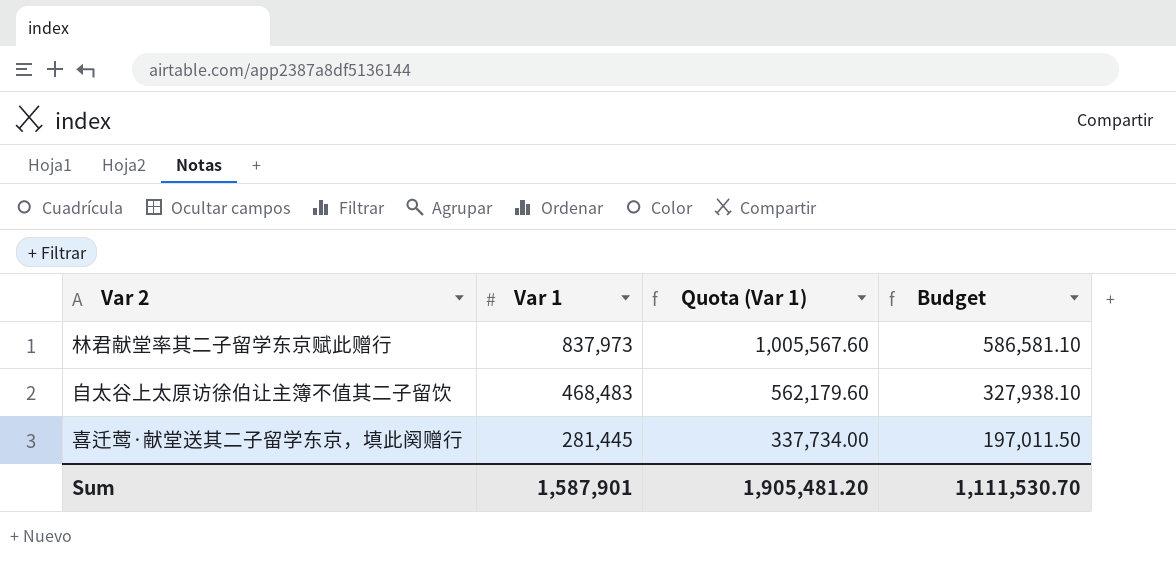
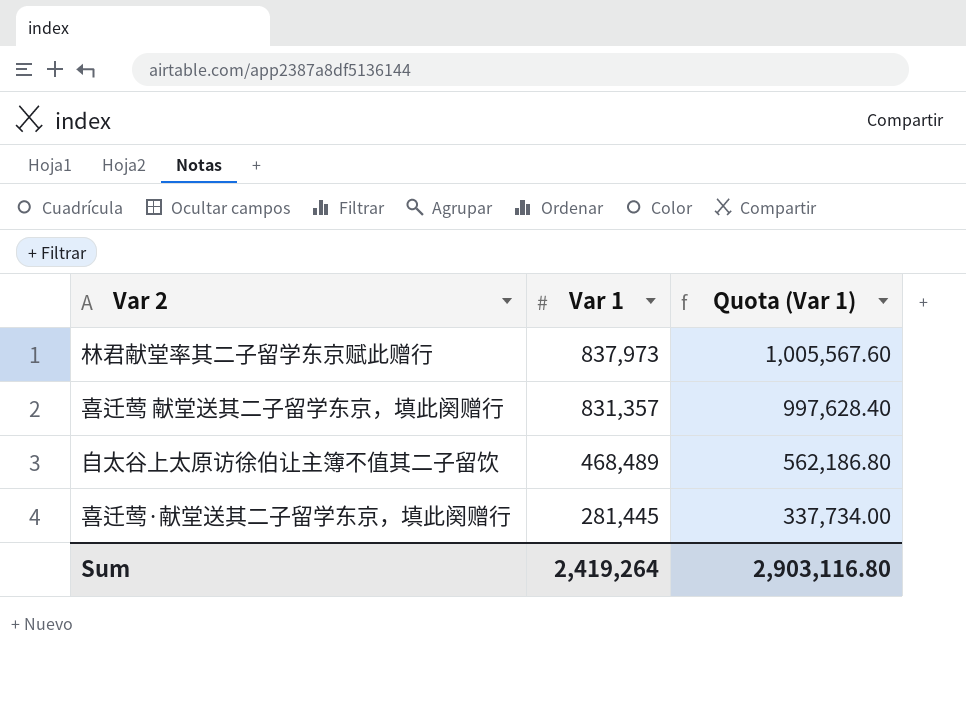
column Budget | formula: [Var 1] * 0.7 -> none
row 喜迁莺 献堂送其二子留学东京，填此阕赠行: none -> 831,357 | 997,628.40
自太谷上太原访徐伯让主簿不值其二子留饮 | Var 1: 468,483 -> 468,489
自太谷上太原访徐伯让主簿不值其二子留饮 | Quota (Var 1): 562,179.60 -> 562,186.80
Sum | Var 1: 1,587,901 -> 2,419,264
Sum | Quota (Var 1): 1,905,481.20 -> 2,903,116.80

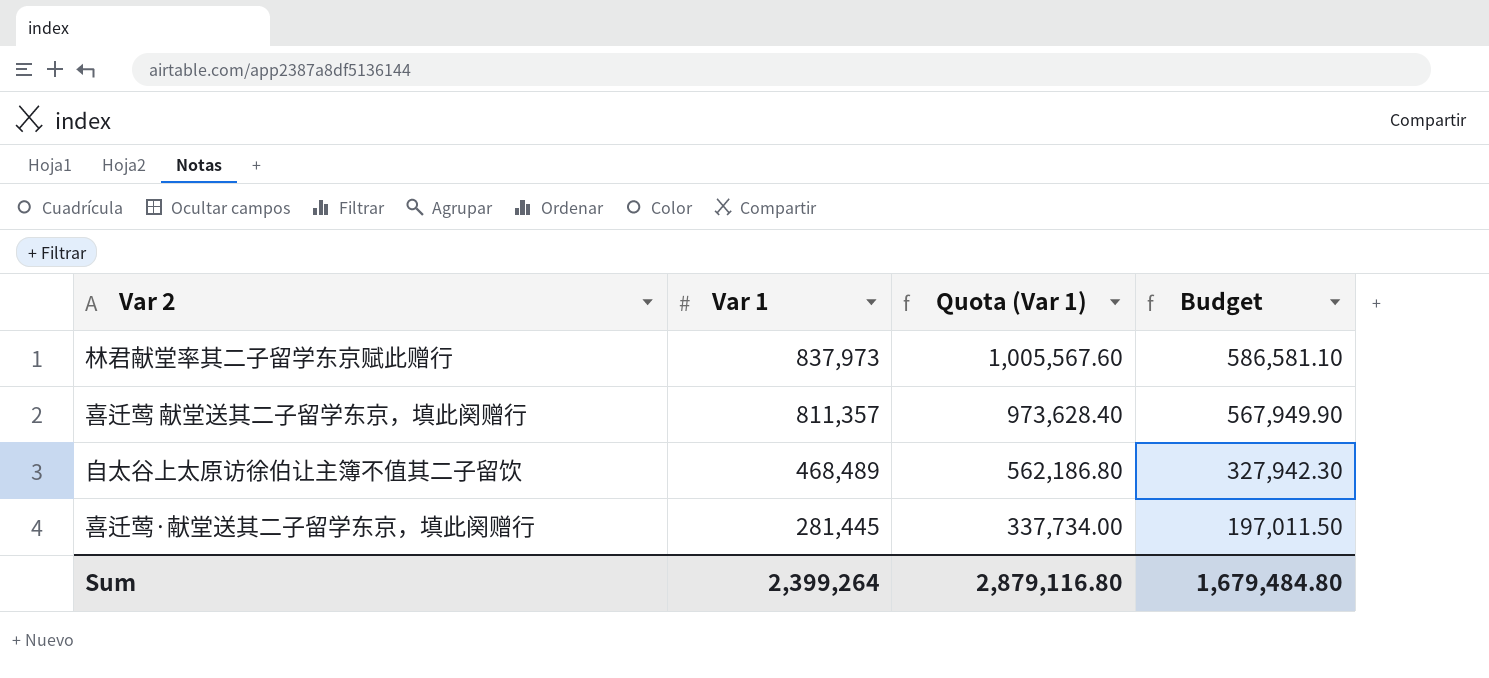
column Budget | formula: none -> [Var 1] * 0.7
喜迁莺 献堂送其二子留学东京，填此阕赠行 | Var 1: 831,357 -> 811,357
喜迁莺 献堂送其二子留学东京，填此阕赠行 | Quota (Var 1): 997,628.40 -> 973,628.40
Sum | Var 1: 2,419,264 -> 2,399,264
Sum | Quota (Var 1): 2,903,116.80 -> 2,879,116.80

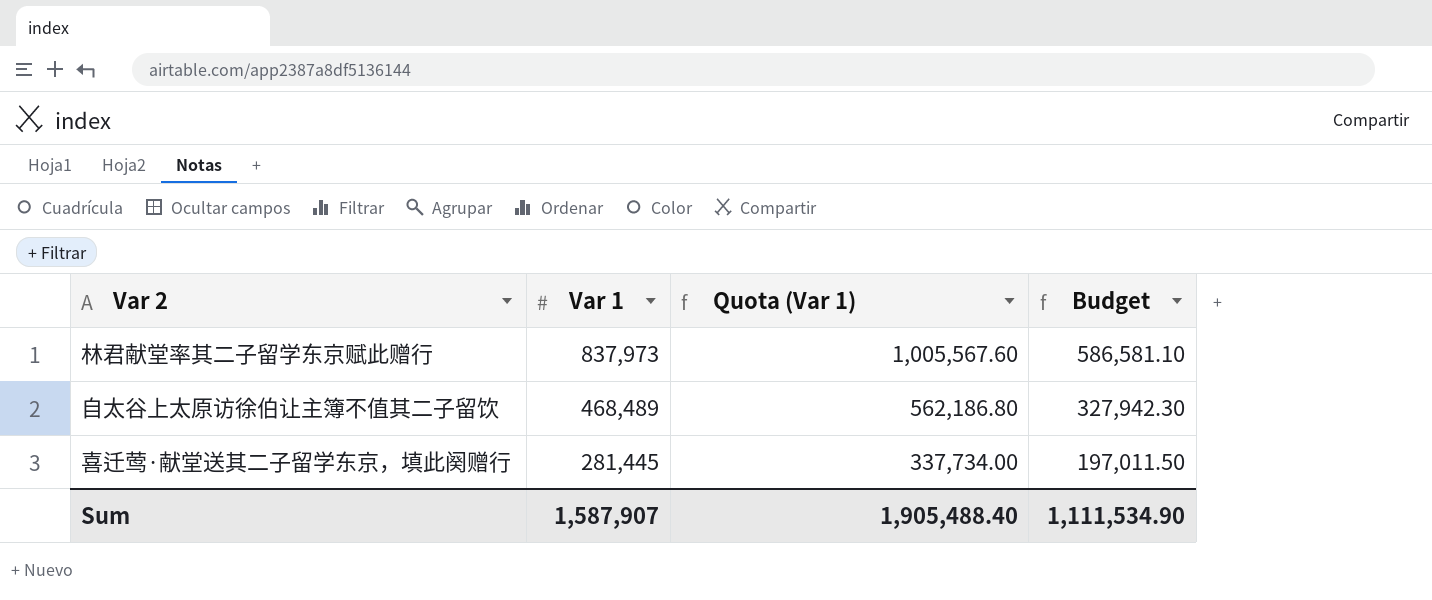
row 喜迁莺 献堂送其二子留学东京，填此阕赠行: 811,357 | 973,628.40 | 567,949.90 -> none
Sum | Var 1: 2,399,264 -> 1,587,907
Sum | Quota (Var 1): 2,879,116.80 -> 1,905,488.40
Sum | Budget: 1,679,484.80 -> 1,111,534.90

